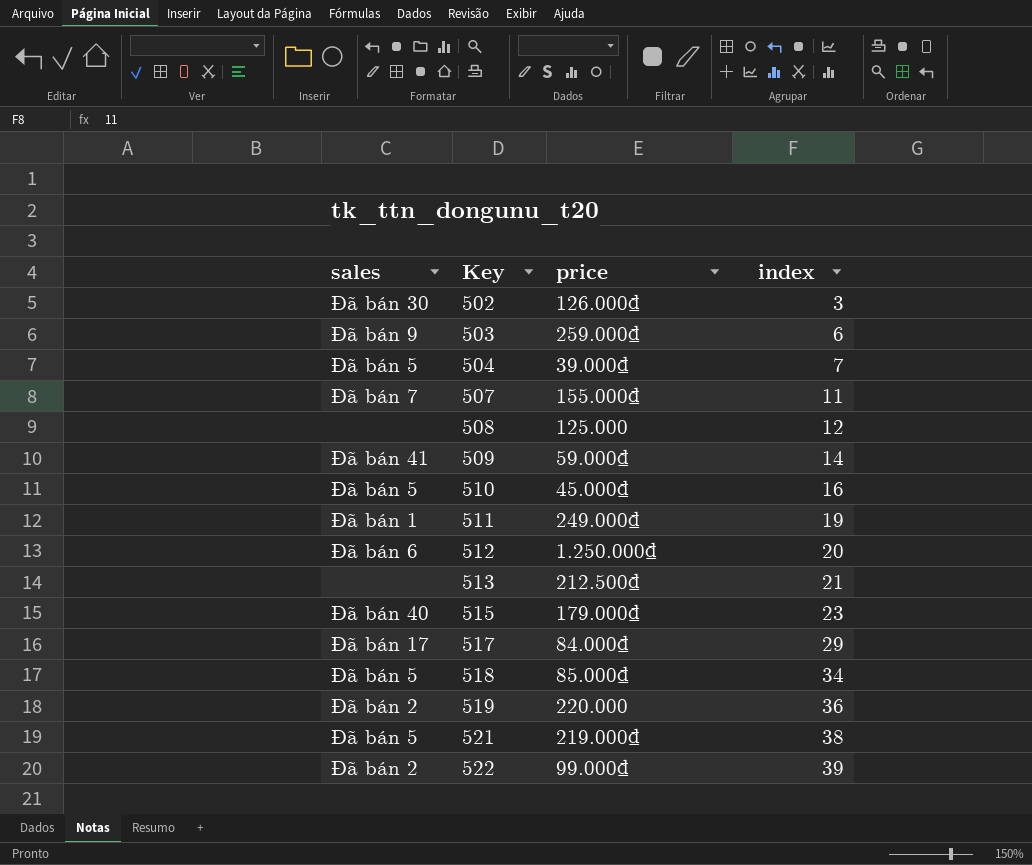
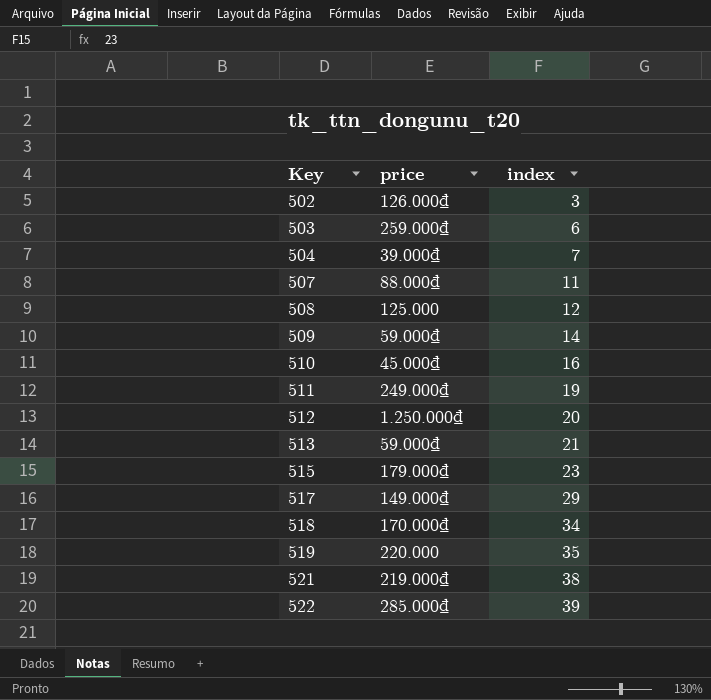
column sales | position: 1 -> none
507 | price: 155.000₫ -> 88.000₫
513 | price: 212.500₫ -> 59.000₫
517 | price: 84.000₫ -> 149.000₫
518 | price: 85.000₫ -> 170.000₫
519 | index: 36 -> 35
522 | price: 99.000₫ -> 285.000₫

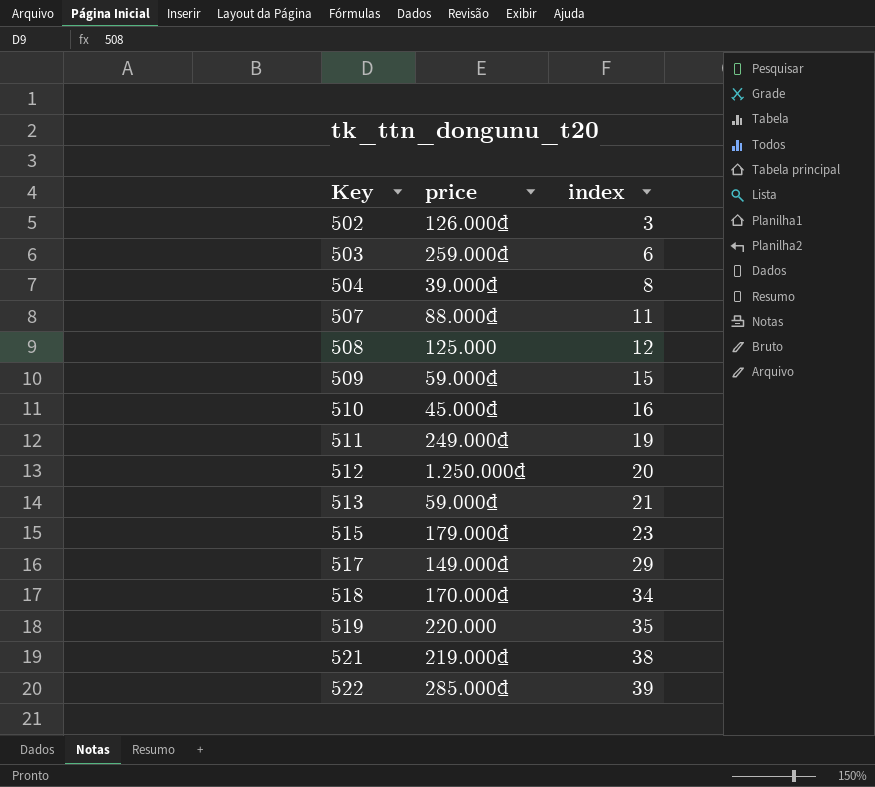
504 | index: 7 -> 8
509 | index: 14 -> 15

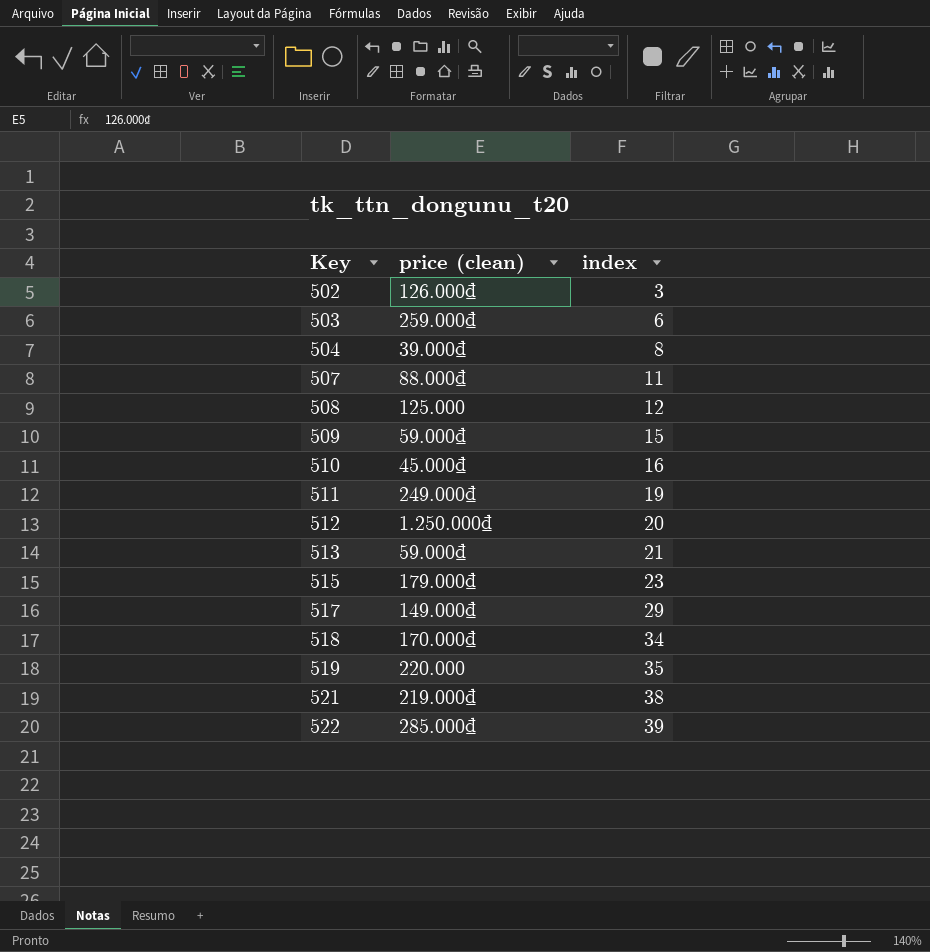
column name: price -> price (clean)

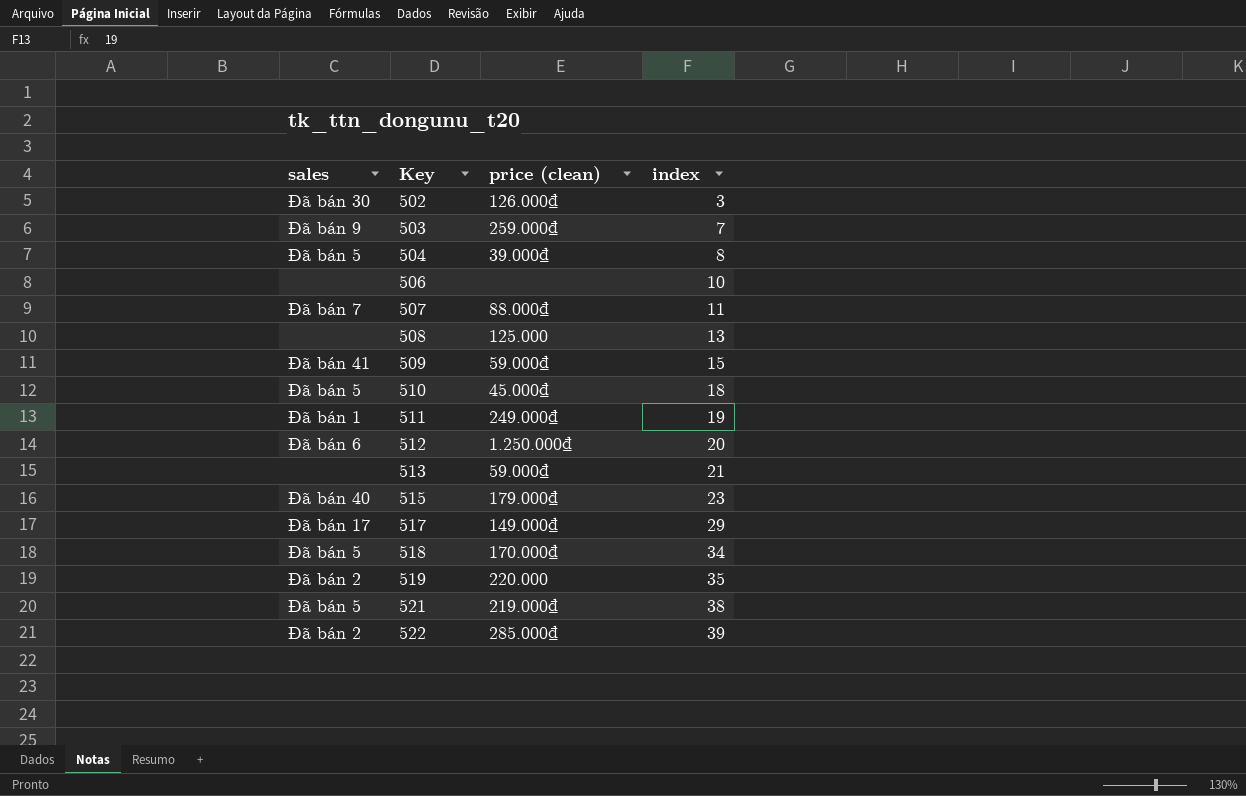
column sales | position: none -> 1
503 | index: 6 -> 7
row 506: none -> none | none | 10
508 | index: 12 -> 13
510 | index: 16 -> 18

